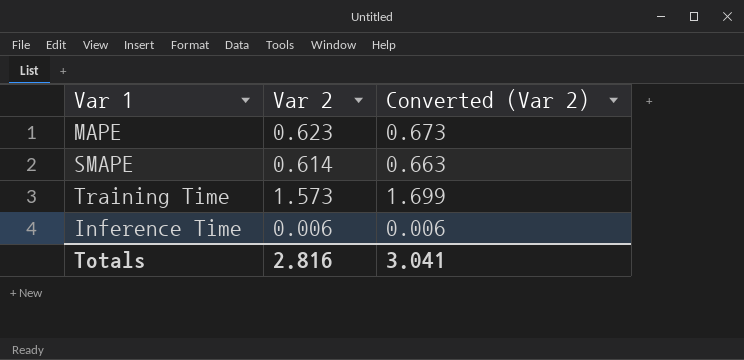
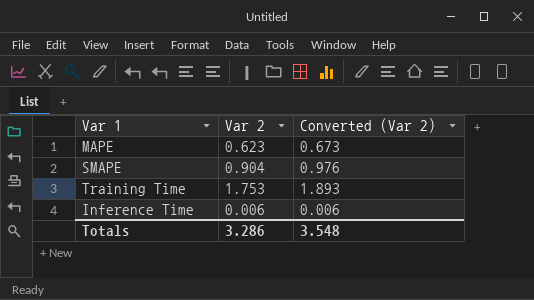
SMAPE | Var 2: 0.614 -> 0.904
SMAPE | Converted (Var 2): 0.663 -> 0.976
Training Time | Var 2: 1.573 -> 1.753
Training Time | Converted (Var 2): 1.699 -> 1.893
Totals | Var 2: 2.816 -> 3.286
Totals | Converted (Var 2): 3.041 -> 3.548

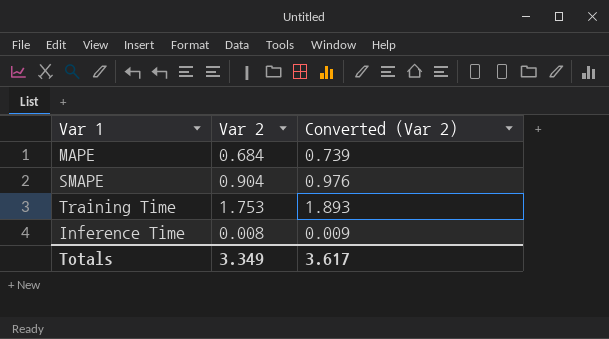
MAPE | Var 2: 0.623 -> 0.684
MAPE | Converted (Var 2): 0.673 -> 0.739
Inference Time | Var 2: 0.006 -> 0.008
Inference Time | Converted (Var 2): 0.006 -> 0.009
Totals | Var 2: 3.286 -> 3.349
Totals | Converted (Var 2): 3.548 -> 3.617

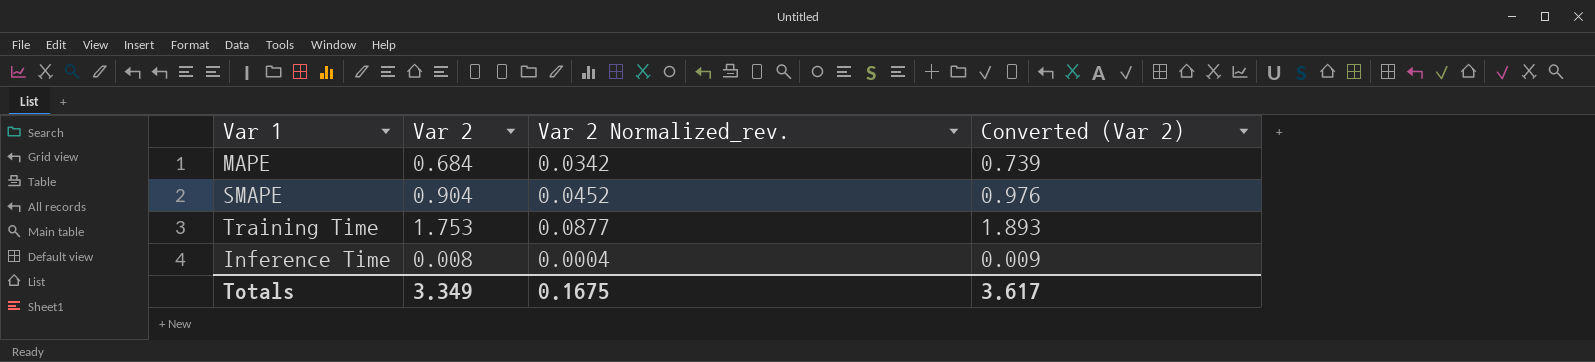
column Var 2 Normalized_rev. | formula: none -> [Var 2] * 0.05

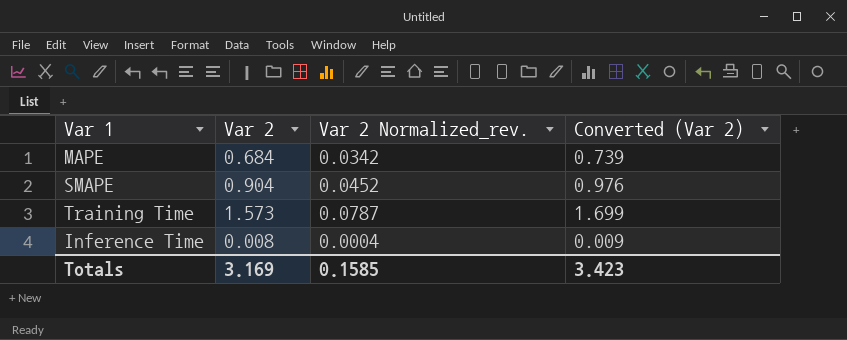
Training Time | Var 2: 1.753 -> 1.573
Training Time | Var 2 Normalized_rev.: 0.0877 -> 0.0787
Training Time | Converted (Var 2): 1.893 -> 1.699
Totals | Var 2: 3.349 -> 3.169
Totals | Var 2 Normalized_rev.: 0.1675 -> 0.1585
Totals | Converted (Var 2): 3.617 -> 3.423

